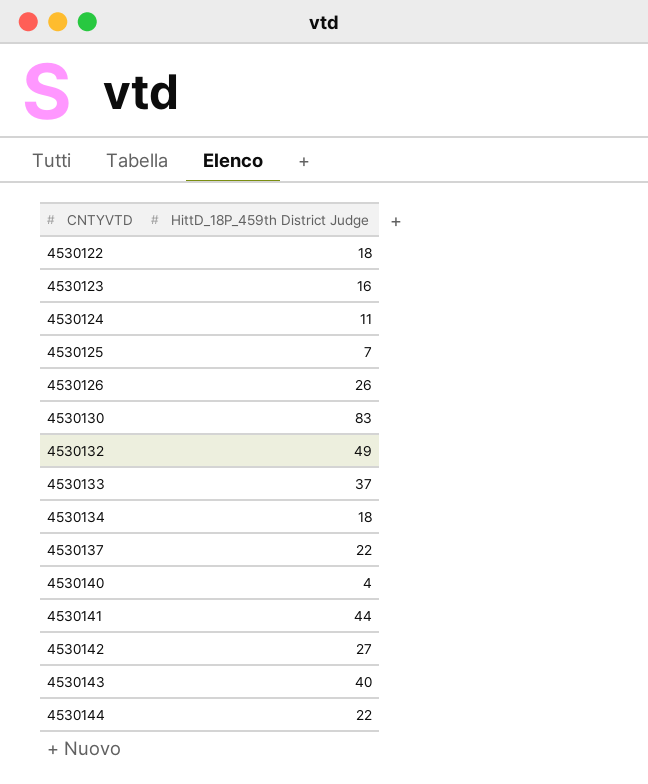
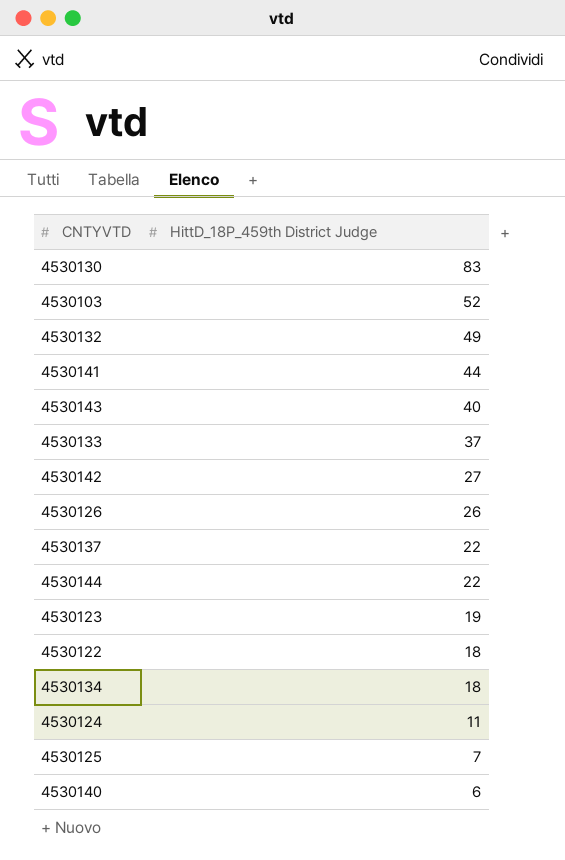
row order: CNTYVTD ascending -> HittD_18P_459th District Judge descending
row 4530103: none -> 52
4530123 | HittD_18P_459th District Judge: 16 -> 19
4530140 | HittD_18P_459th District Judge: 4 -> 6

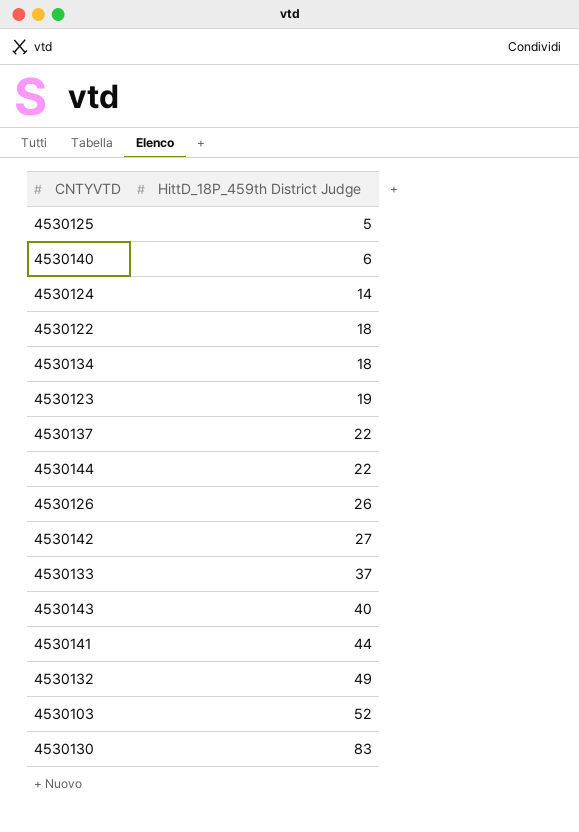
row order: HittD_18P_459th District Judge descending -> HittD_18P_459th District Judge ascending
4530125 | HittD_18P_459th District Judge: 7 -> 5
4530124 | HittD_18P_459th District Judge: 11 -> 14

